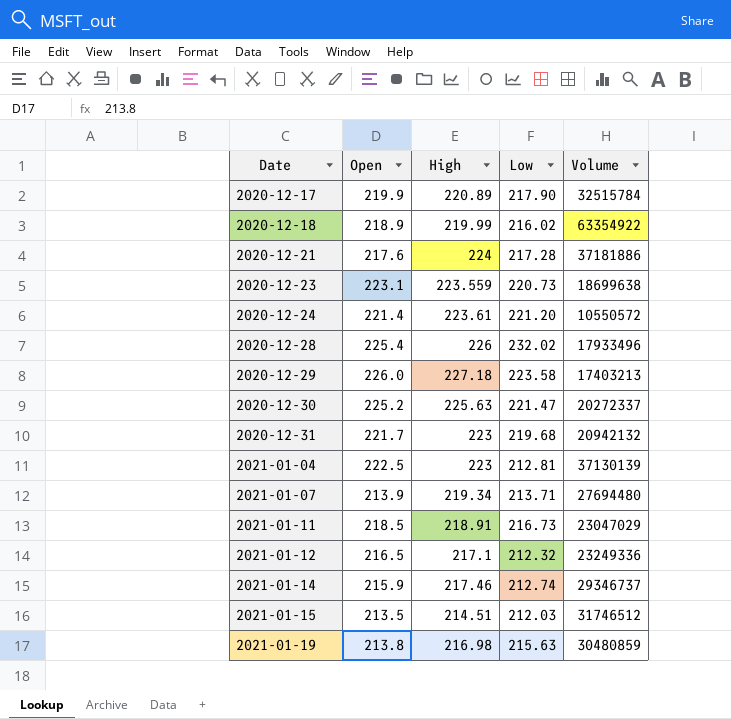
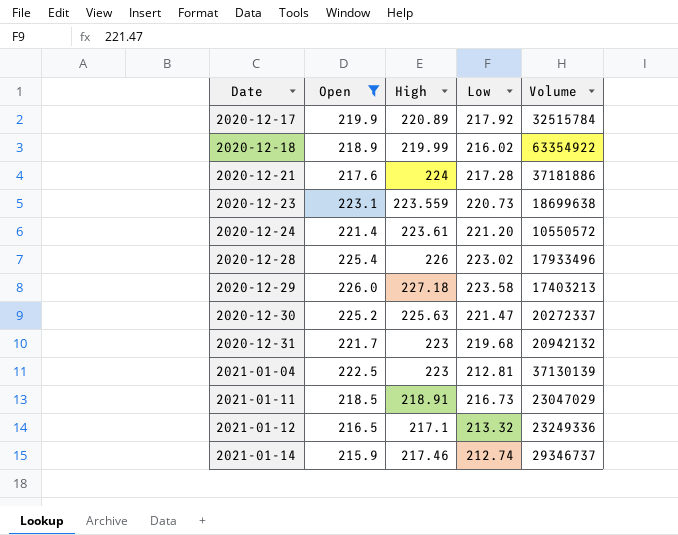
filter: none -> Open >= 215.9
2020-12-17 | Low: 217.90 -> 217.92
2020-12-28 | Low: 232.02 -> 223.02
2021-01-12 | Low: 212.32 -> 213.32

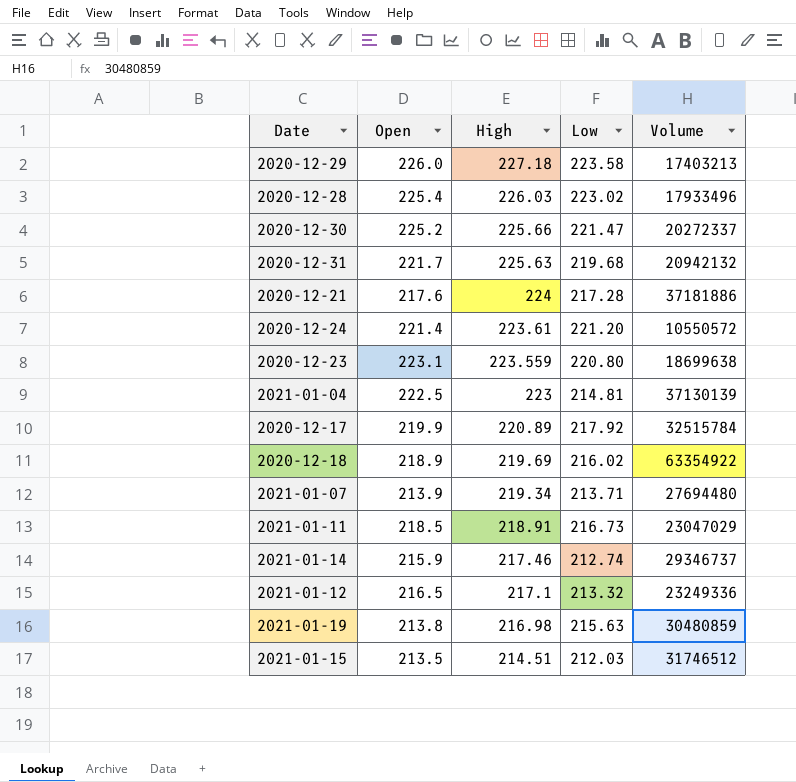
filter: Open >= 215.9 -> none
row order: Date ascending -> High descending
2020-12-28 | High: 226 -> 226.03
2020-12-30 | High: 225.63 -> 225.66
2020-12-31 | High: 223 -> 225.63
2020-12-23 | Low: 220.73 -> 220.80
2021-01-04 | Low: 212.81 -> 214.81
2020-12-18 | High: 219.99 -> 219.69

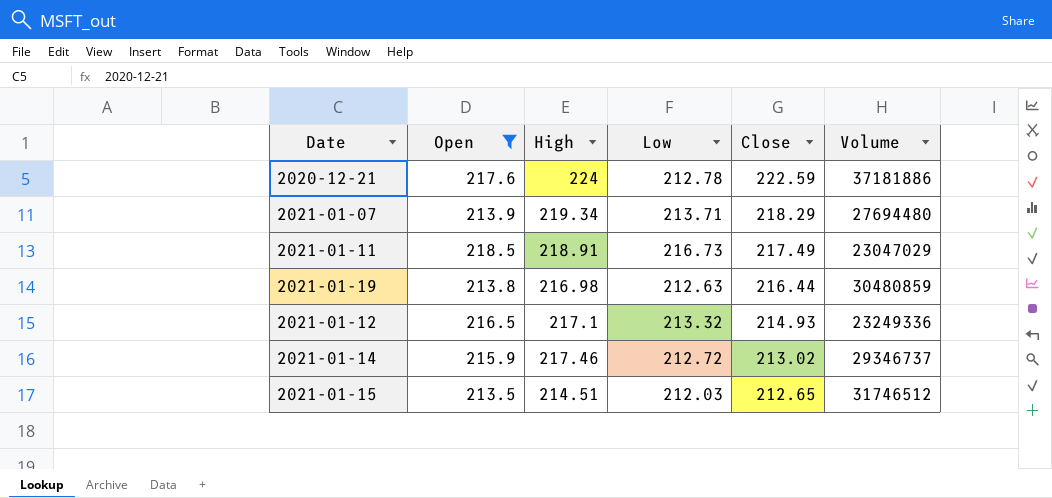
filter: none -> Open <= 218.5
row order: High descending -> Close descending
column Close | position: none -> 5
2020-12-21 | Low: 217.28 -> 212.78
2021-01-19 | Low: 215.63 -> 212.63
2021-01-14 | Low: 212.74 -> 212.72

